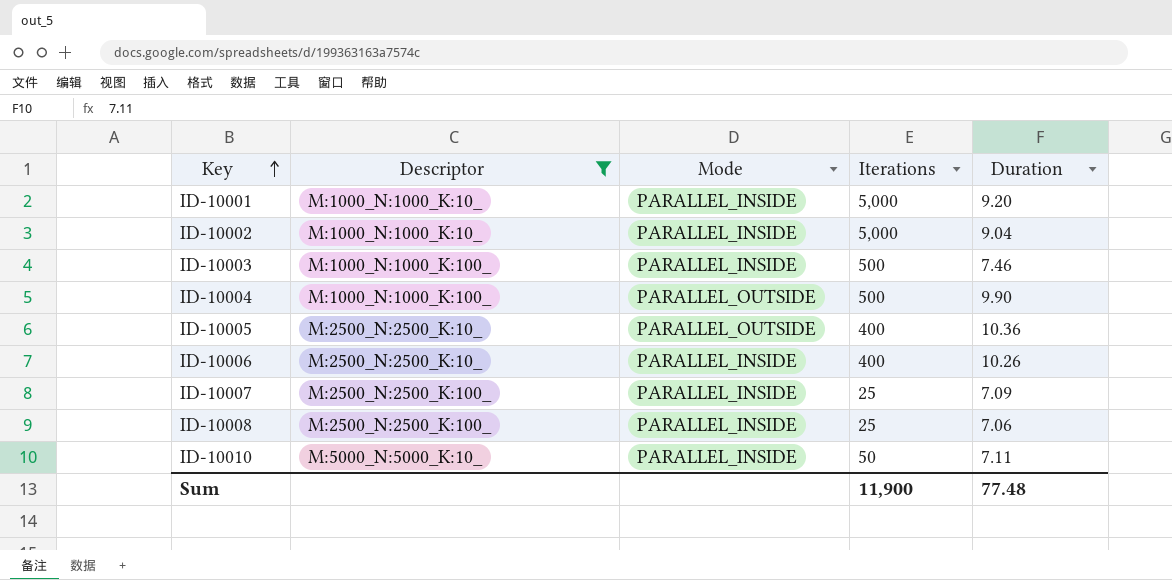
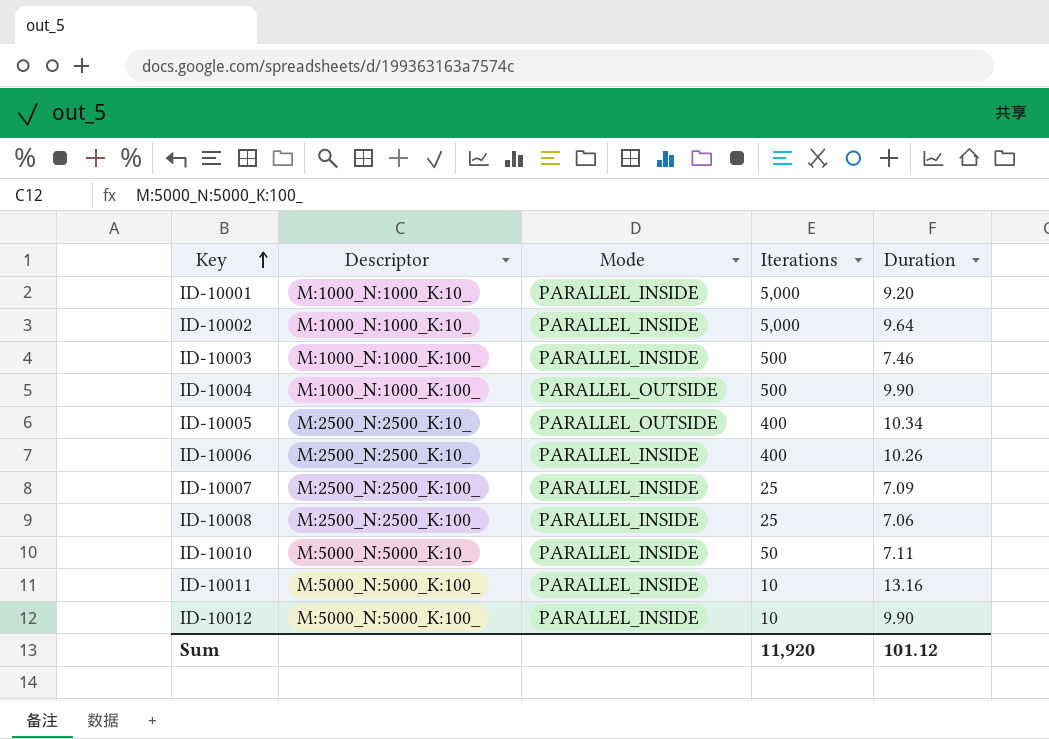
filter: Descriptor != M:5000_N:5000_K:100_ -> none
ID-10002 | Duration: 9.04 -> 9.64
ID-10005 | Duration: 10.36 -> 10.34
Sum | Iterations: 11,900 -> 11,920
Sum | Duration: 77.48 -> 101.12

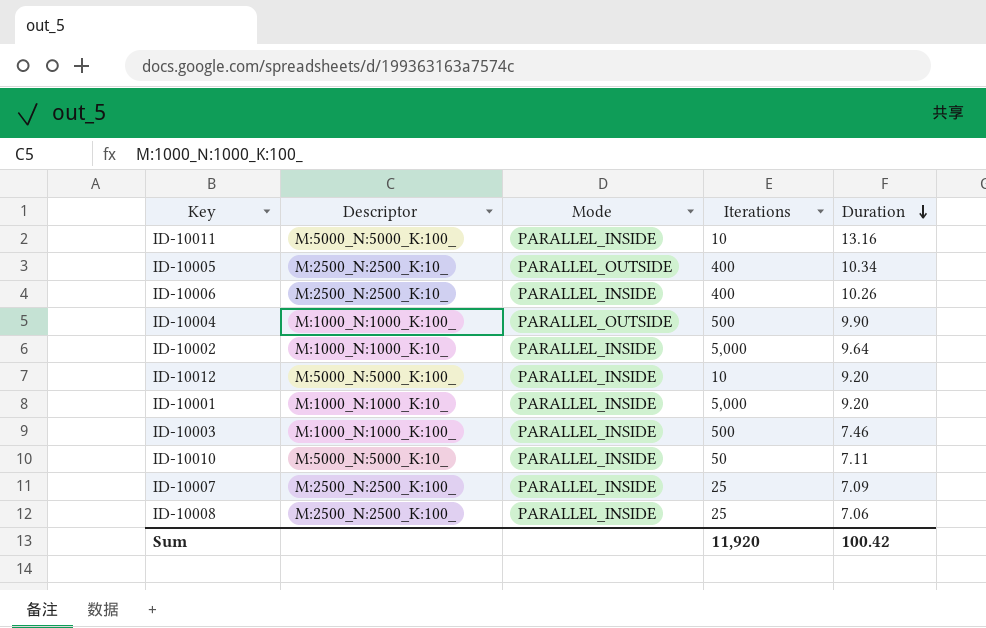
row order: Key ascending -> Duration descending
ID-10012 | Duration: 9.90 -> 9.20
Sum | Duration: 101.12 -> 100.42

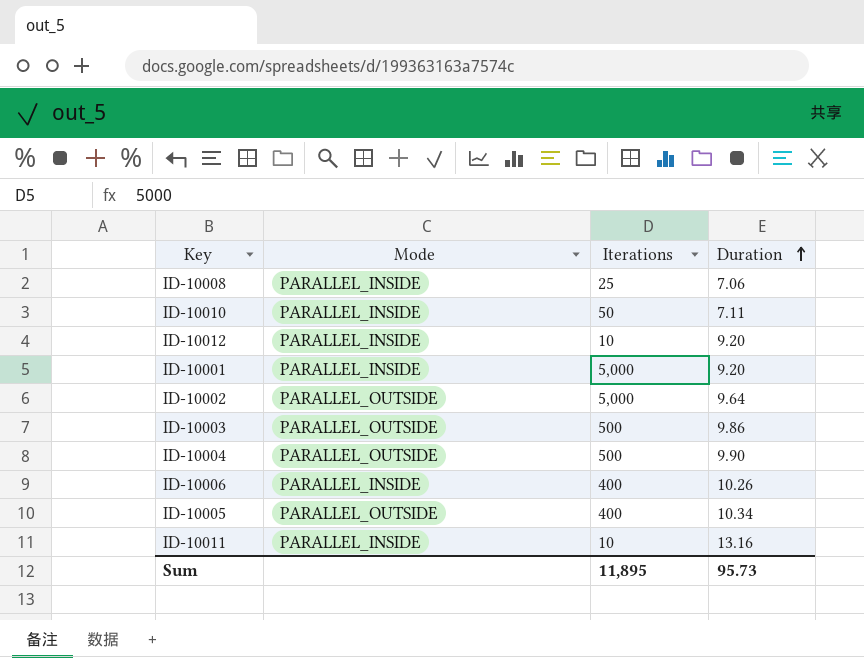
row order: Duration descending -> Duration ascending
column Descriptor | position: 2 -> none
row ID-10007: M:2500_N:2500_K:100_ | PARALLEL_INSIDE | 25 | 7.09 -> none
ID-10002 | Mode: PARALLEL_INSIDE -> PARALLEL_OUTSIDE
ID-10003 | Mode: PARALLEL_INSIDE -> PARALLEL_OUTSIDE
ID-10003 | Duration: 7.46 -> 9.86
Sum | Iterations: 11,920 -> 11,895
Sum | Duration: 100.42 -> 95.73

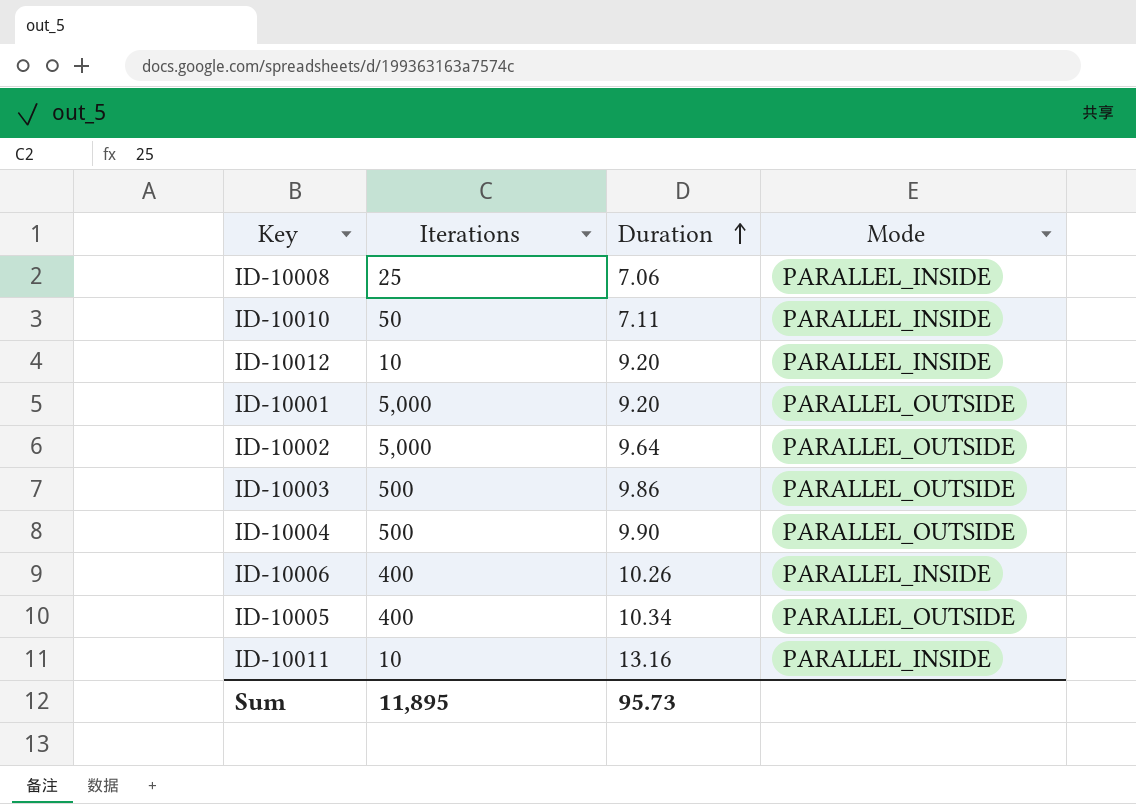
column Mode | position: 2 -> 4
ID-10001 | Mode: PARALLEL_INSIDE -> PARALLEL_OUTSIDE

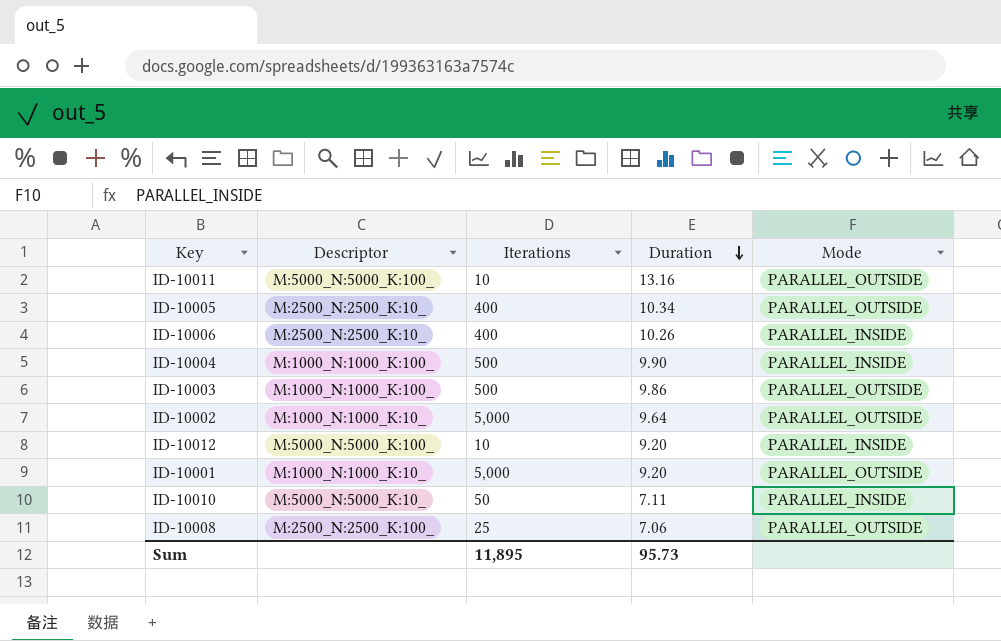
row order: Duration ascending -> Duration descending
column Descriptor | position: none -> 2
ID-10011 | Mode: PARALLEL_INSIDE -> PARALLEL_OUTSIDE
ID-10004 | Mode: PARALLEL_OUTSIDE -> PARALLEL_INSIDE
ID-10008 | Mode: PARALLEL_INSIDE -> PARALLEL_OUTSIDE

